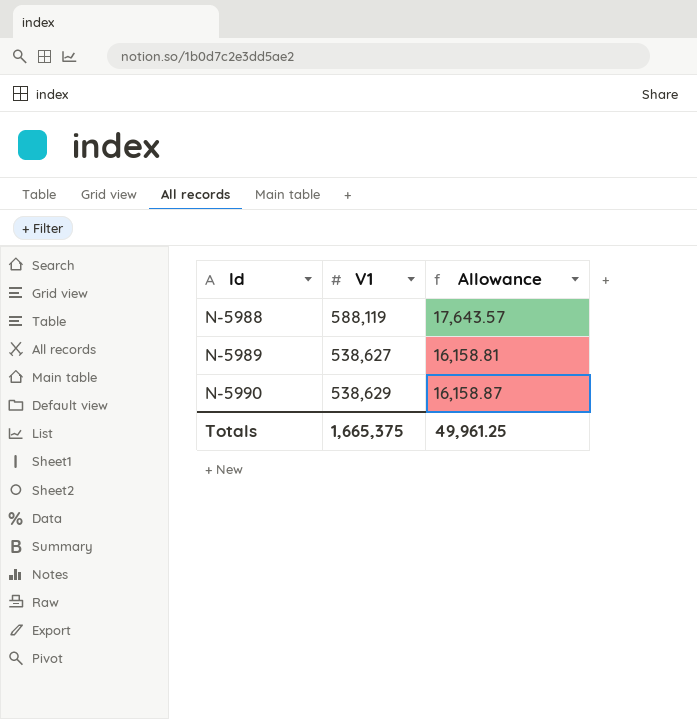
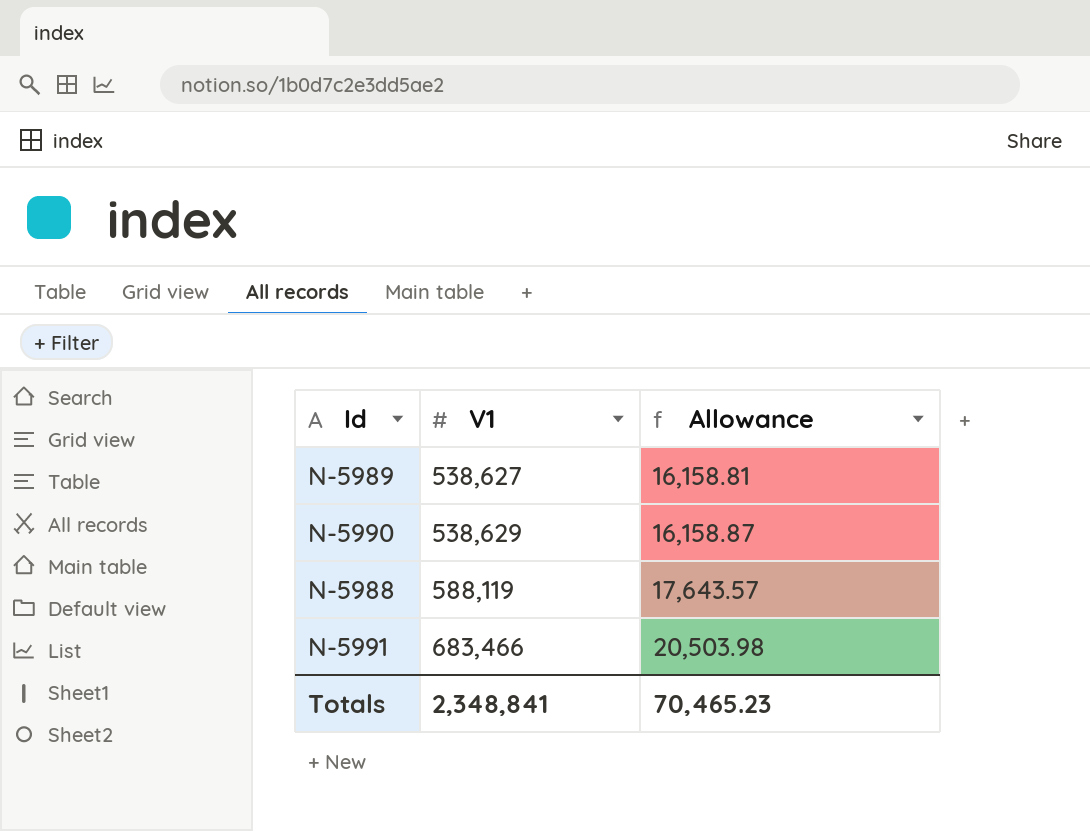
row order: Id ascending -> V1 ascending
row N-5991: none -> 683,466 | 20,503.98
Totals | V1: 1,665,375 -> 2,348,841
Totals | Allowance: 49,961.25 -> 70,465.23

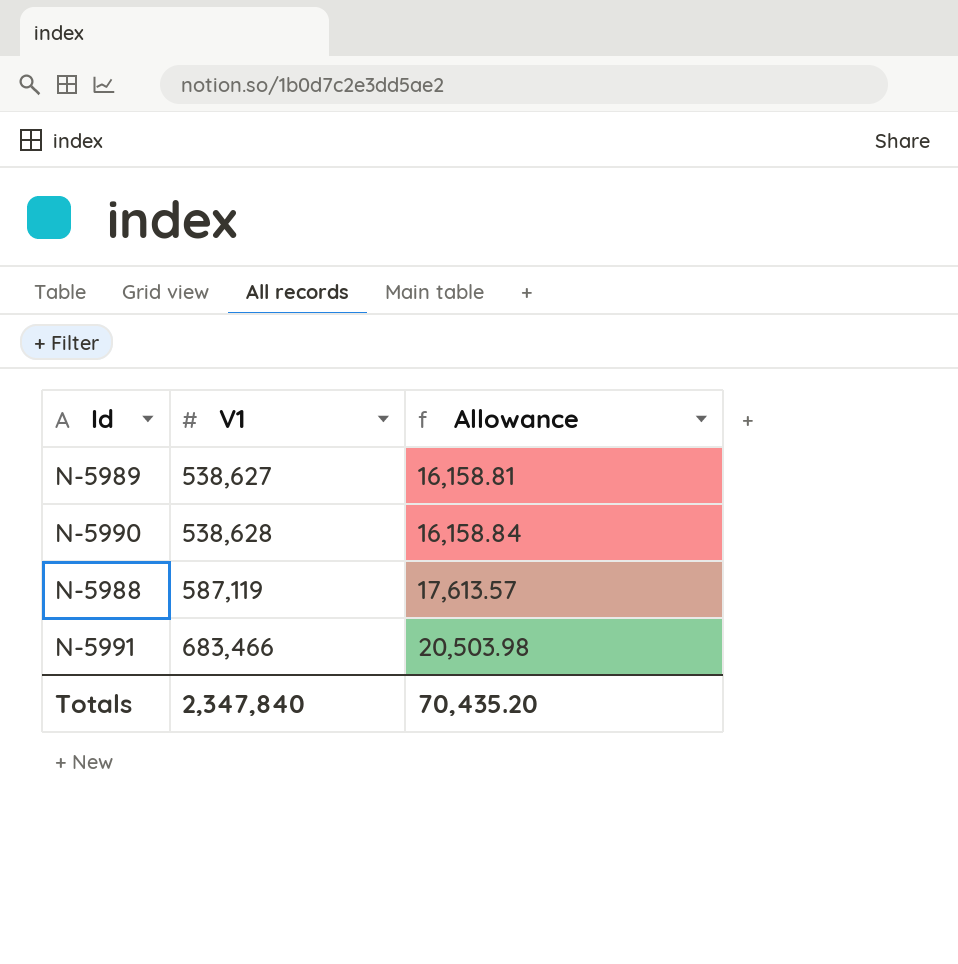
N-5990 | V1: 538,629 -> 538,628
N-5990 | Allowance: 16,158.87 -> 16,158.84
N-5988 | V1: 588,119 -> 587,119
N-5988 | Allowance: 17,643.57 -> 17,613.57
Totals | V1: 2,348,841 -> 2,347,840
Totals | Allowance: 70,465.23 -> 70,435.20

